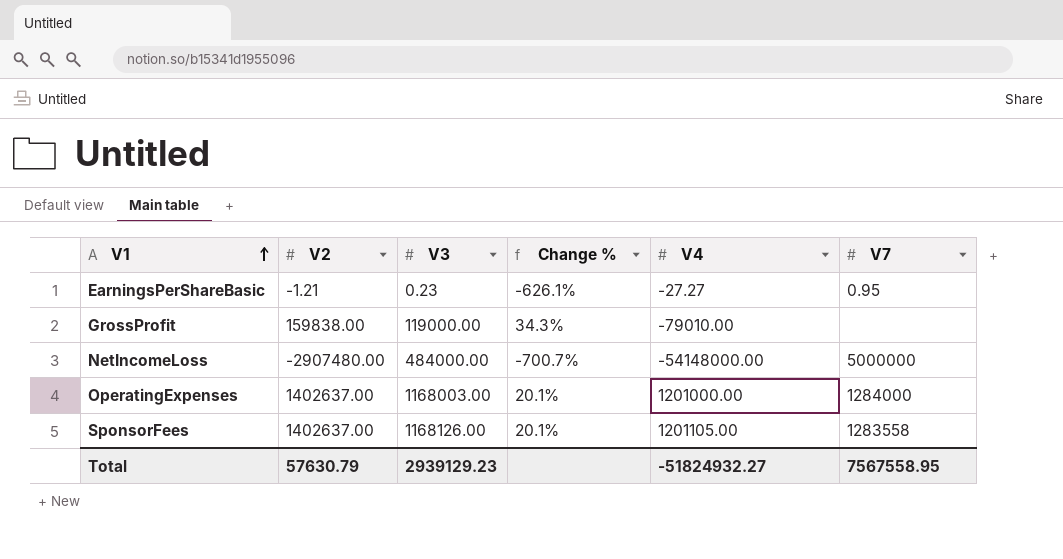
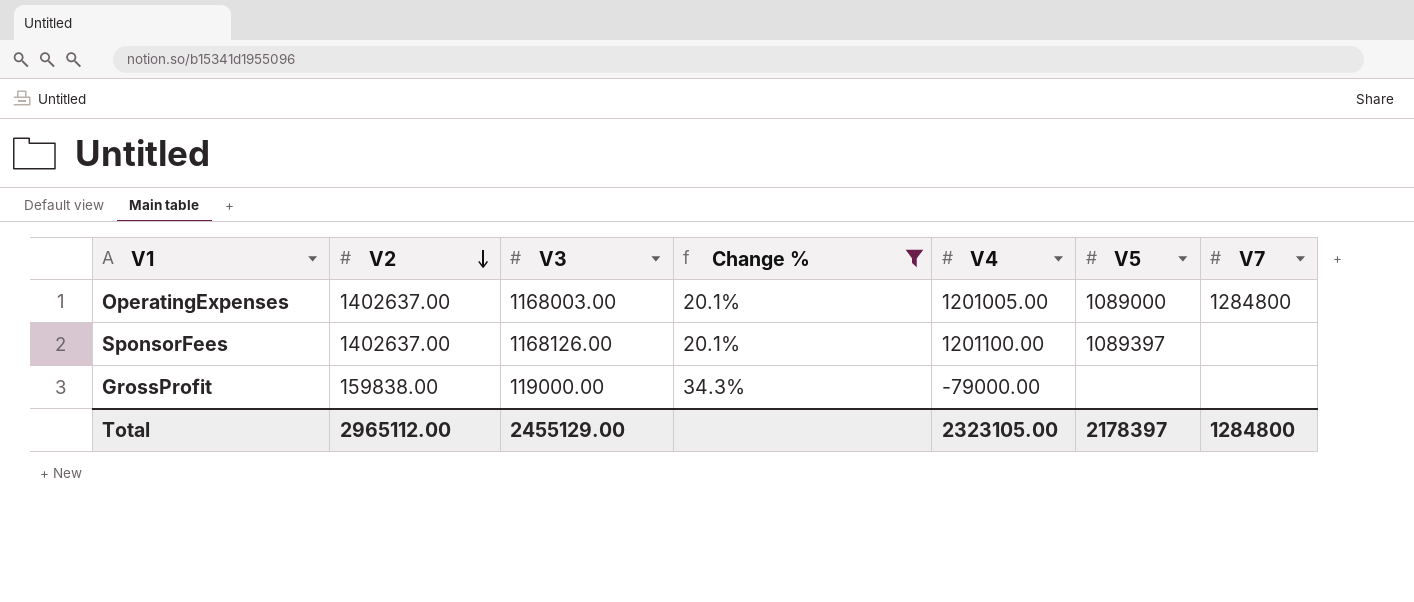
filter: none -> Change % >= 20.1%
row order: V1 ascending -> V2 descending
column V5 | position: none -> 6
OperatingExpenses | V4: 1201000.00 -> 1201005.00
OperatingExpenses | V7: 1284000 -> 1284800
SponsorFees | V4: 1201105.00 -> 1201100.00
SponsorFees | V7: 1283558 -> none
GrossProfit | V4: -79010.00 -> -79000.00
Total | V2: 57630.79 -> 2965112.00
Total | V3: 2939129.23 -> 2455129.00
Total | V4: -51824932.27 -> 2323105.00
Total | V7: 7567558.95 -> 1284800

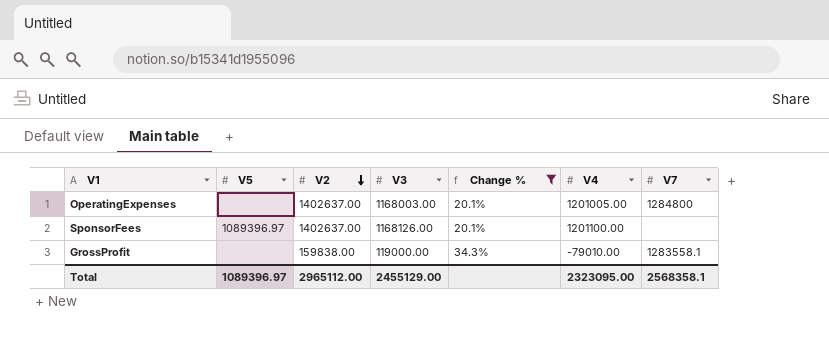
column V5 | position: 6 -> 2
OperatingExpenses | V5: 1089000 -> none
SponsorFees | V5: 1089397 -> 1089396.97
GrossProfit | V4: -79000.00 -> -79010.00
GrossProfit | V7: none -> 1283558.1
Total | V5: 2178397 -> 1089396.97
Total | V4: 2323105.00 -> 2323095.00
Total | V7: 1284800 -> 2568358.1

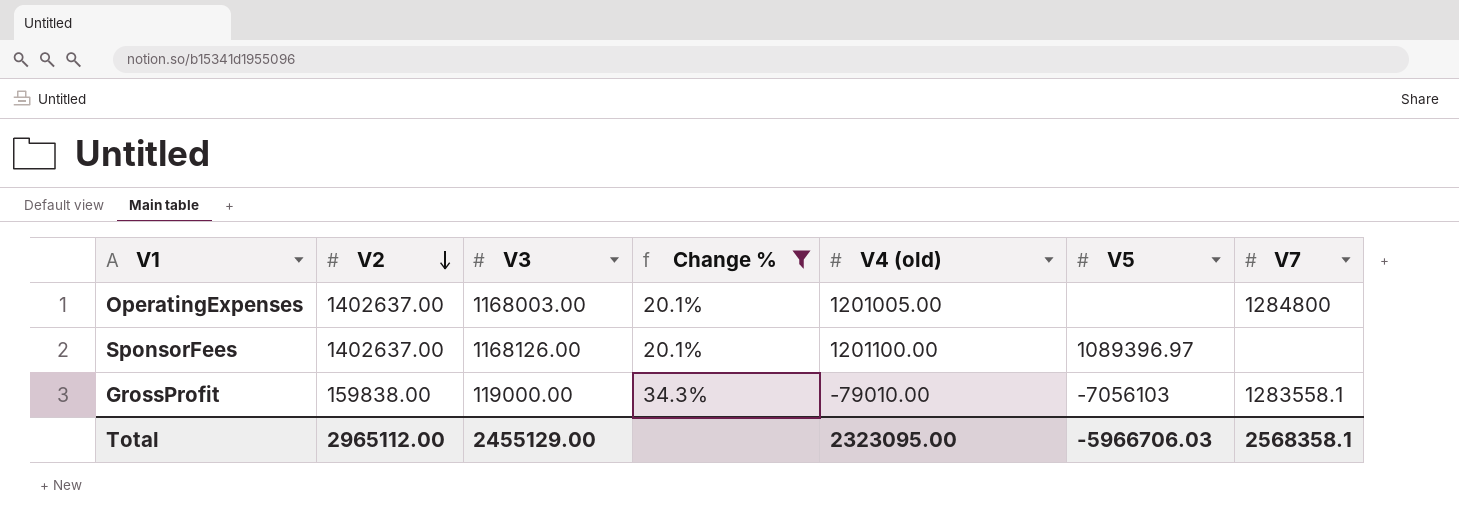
column name: V4 -> V4 (old)
column V5 | position: 2 -> 6
GrossProfit | V5: none -> -7056103
Total | V5: 1089396.97 -> -5966706.03

